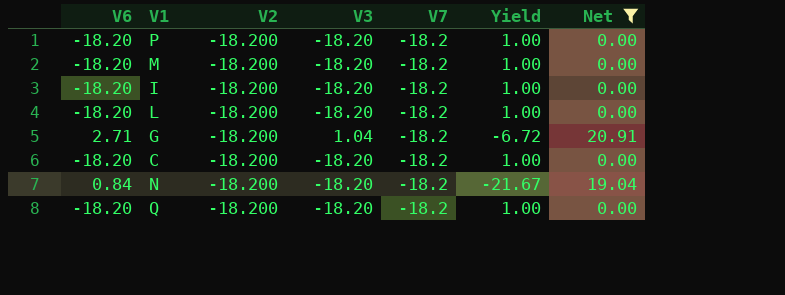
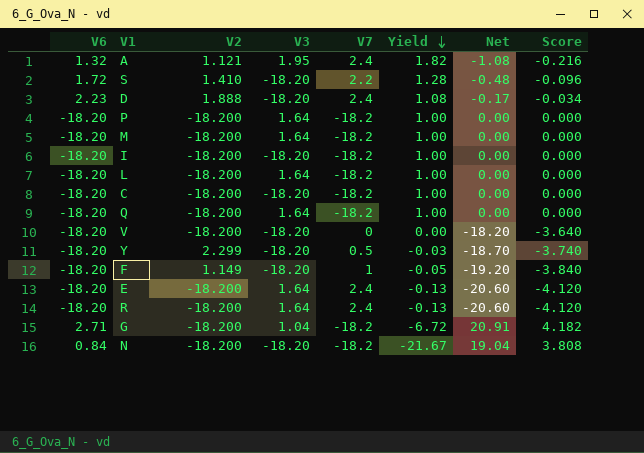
filter: Net >= 0.00 -> none
row order: none -> Yield descending
column Score | formula: none -> [Net] * 0.2
P | V3: -18.20 -> 1.64
M | V3: -18.20 -> 1.64
L | V3: -18.20 -> 1.64
Q | V3: -18.20 -> 1.64

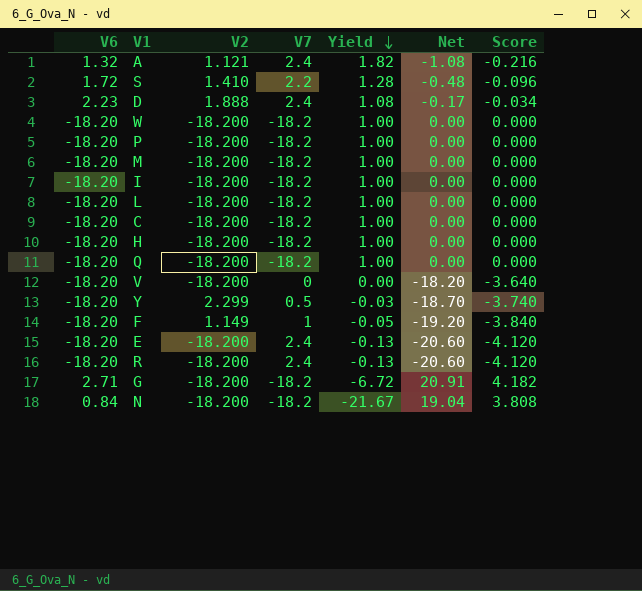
column V3 | position: 4 -> none
row W: none -> -18.20 | -18.200 | -18.2 | 1.00 | 0.00 | 0.000
row H: none -> -18.20 | -18.200 | -18.2 | 1.00 | 0.00 | 0.000

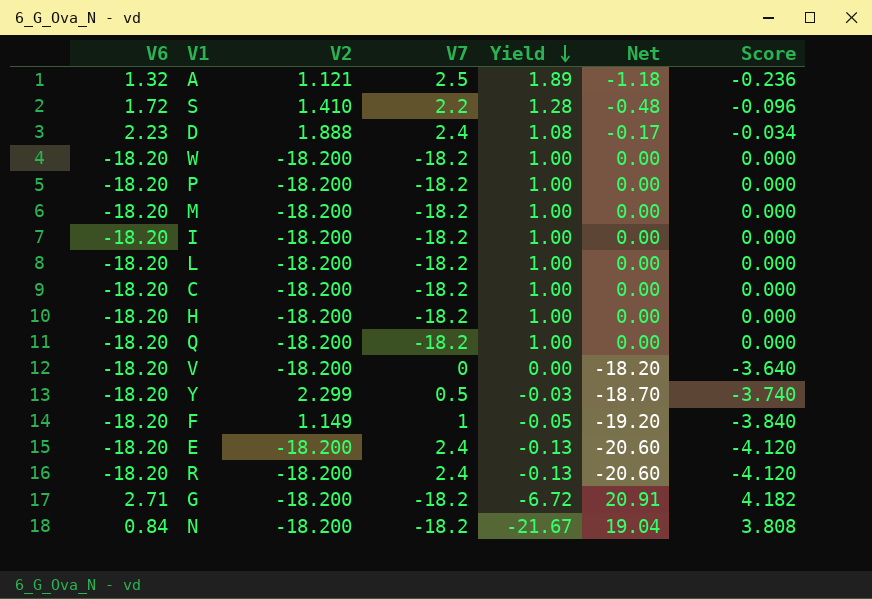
A | V7: 2.4 -> 2.5
A | Yield: 1.82 -> 1.89
A | Net: -1.08 -> -1.18
A | Score: -0.216 -> -0.236

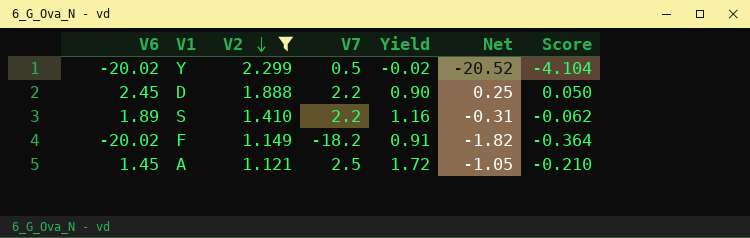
filter: none -> V2 != -18.200
row order: Yield descending -> V2 descending
Y | V6: -18.20 -> -20.02
Y | Yield: -0.03 -> -0.02
Y | Net: -18.70 -> -20.52
Y | Score: -3.740 -> -4.104
D | V6: 2.23 -> 2.45
D | V7: 2.4 -> 2.2
D | Yield: 1.08 -> 0.90
D | Net: -0.17 -> 0.25
D | Score: -0.034 -> 0.050
S | V6: 1.72 -> 1.89
S | Yield: 1.28 -> 1.16
S | Net: -0.48 -> -0.31
S | Score: -0.096 -> -0.062
F | V6: -18.20 -> -20.02
F | V7: 1 -> -18.2
F | Yield: -0.05 -> 0.91
F | Net: -19.20 -> -1.82
F | Score: -3.840 -> -0.364
A | V6: 1.32 -> 1.45
A | Yield: 1.89 -> 1.72
A | Net: -1.18 -> -1.05
A | Score: -0.236 -> -0.210

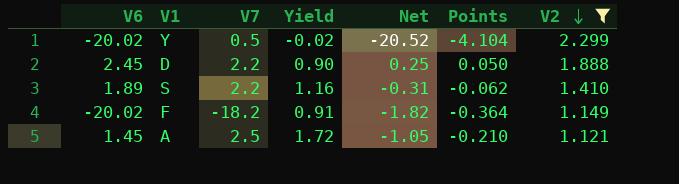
column name: Score -> Points
column V2 | position: 3 -> 7

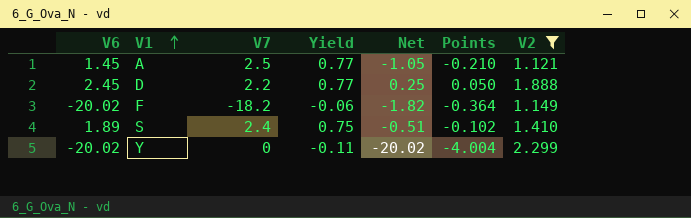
row order: V2 descending -> V1 ascending
column Yield | formula: [V7] / [V6] -> [V2] / [V6]
S | V7: 2.2 -> 2.4
S | Net: -0.31 -> -0.51
S | Points: -0.062 -> -0.102
Y | V7: 0.5 -> 0
Y | Net: -20.52 -> -20.02
Y | Points: -4.104 -> -4.004

